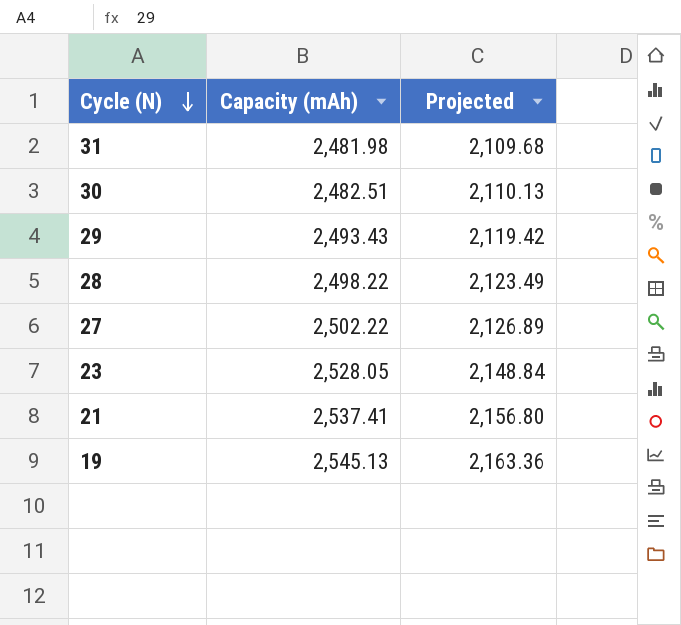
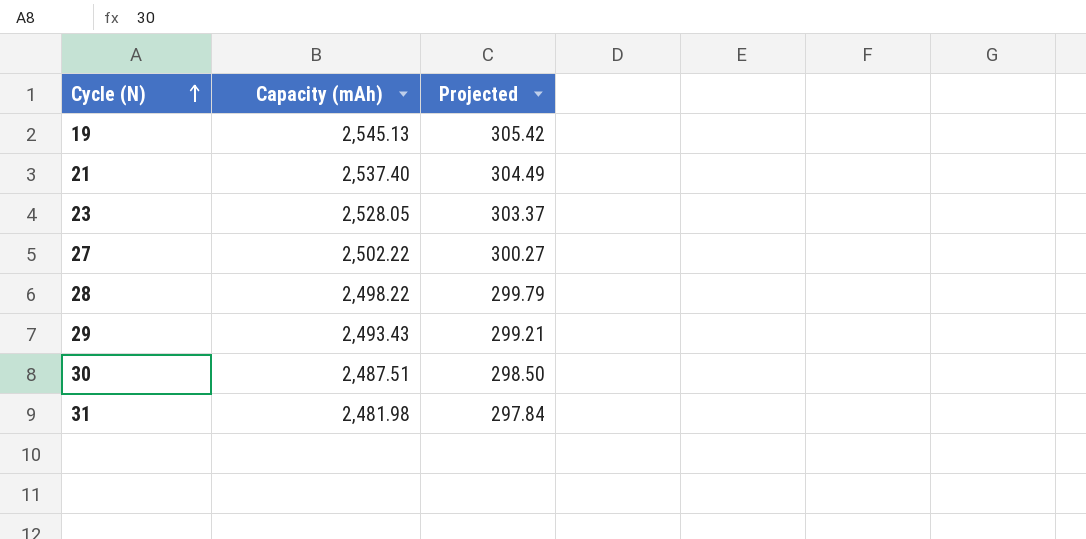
row order: Cycle (N) descending -> Cycle (N) ascending
column Projected | formula: [Capacity (mAh)] * 0.85 -> [Capacity (mAh)] * 0.12
21 | Capacity (mAh): 2,537.41 -> 2,537.40
30 | Capacity (mAh): 2,482.51 -> 2,487.51

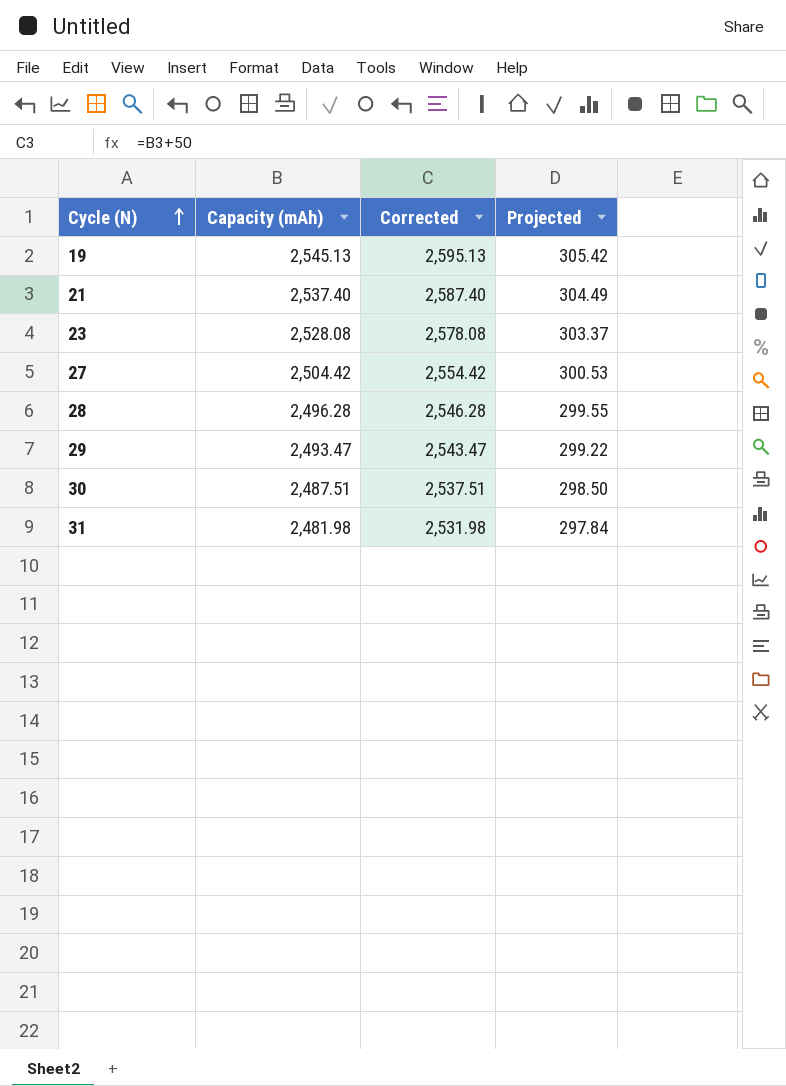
column Corrected | formula: none -> [Capacity (mAh)] + 50
23 | Capacity (mAh): 2,528.05 -> 2,528.08
27 | Capacity (mAh): 2,502.22 -> 2,504.42
27 | Projected: 300.27 -> 300.53
28 | Capacity (mAh): 2,498.22 -> 2,496.28
28 | Projected: 299.79 -> 299.55
29 | Capacity (mAh): 2,493.43 -> 2,493.47
29 | Projected: 299.21 -> 299.22

